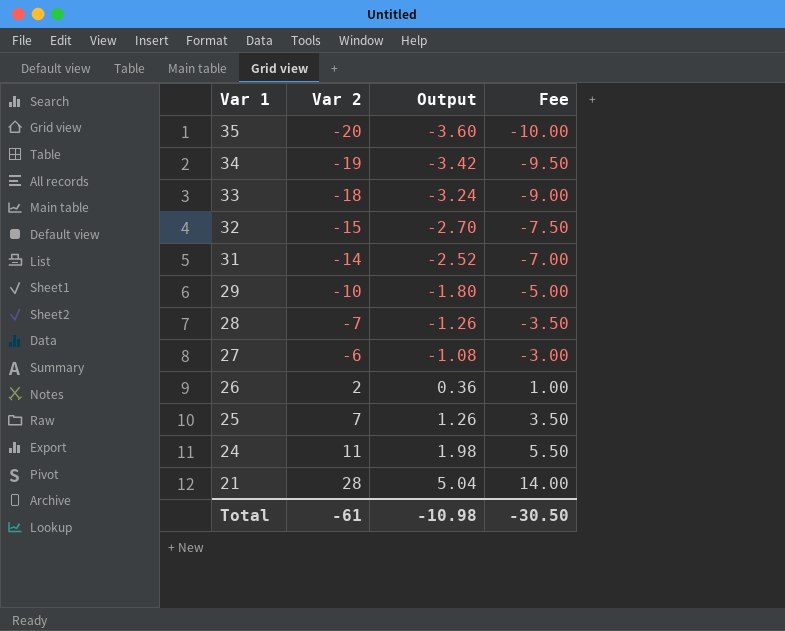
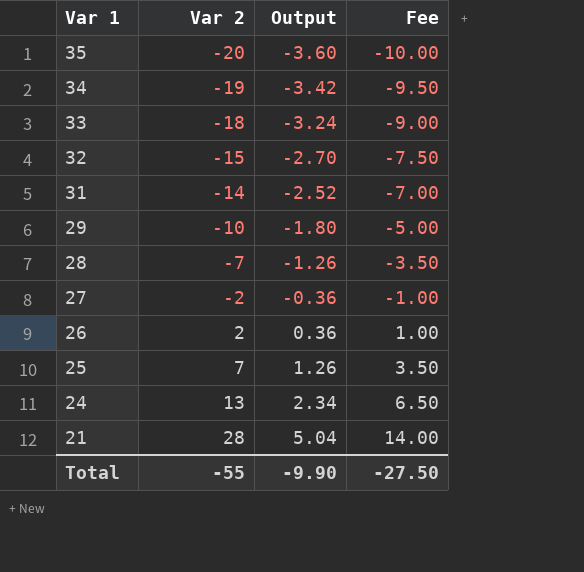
27 | Var 2: -6 -> -2
27 | Output: -1.08 -> -0.36
27 | Fee: -3.00 -> -1.00
24 | Var 2: 11 -> 13
24 | Output: 1.98 -> 2.34
24 | Fee: 5.50 -> 6.50
Total | Var 2: -61 -> -55
Total | Output: -10.98 -> -9.90
Total | Fee: -30.50 -> -27.50

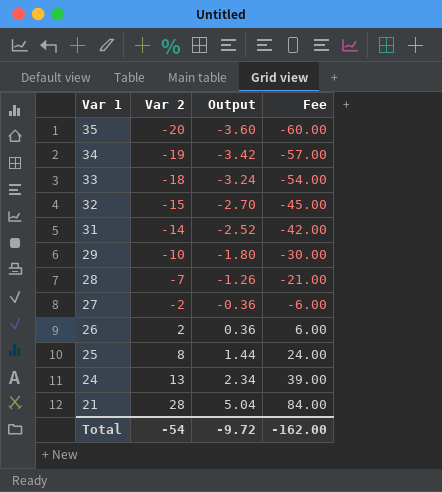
column Fee | formula: [Var 2] * 0.5 -> [Var 2] * 3
25 | Var 2: 7 -> 8
25 | Output: 1.26 -> 1.44
Total | Var 2: -55 -> -54
Total | Output: -9.90 -> -9.72
Total | Fee: -27.50 -> -162.00

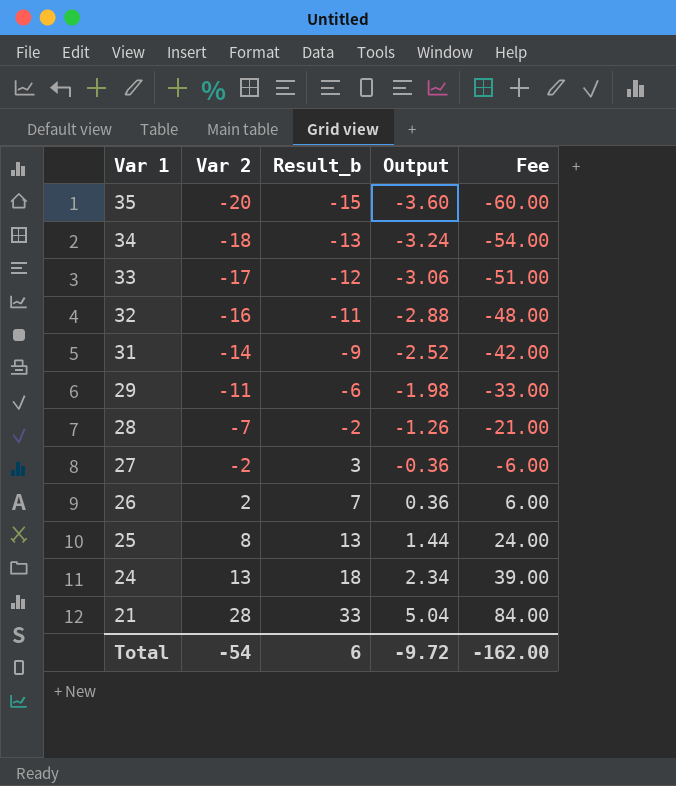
column Result_b | formula: none -> [Var 2] + 5
34 | Var 2: -19 -> -18
34 | Output: -3.42 -> -3.24
34 | Fee: -57.00 -> -54.00
33 | Var 2: -18 -> -17
33 | Output: -3.24 -> -3.06
33 | Fee: -54.00 -> -51.00
32 | Var 2: -15 -> -16
32 | Output: -2.70 -> -2.88
32 | Fee: -45.00 -> -48.00
29 | Var 2: -10 -> -11
29 | Output: -1.80 -> -1.98
29 | Fee: -30.00 -> -33.00

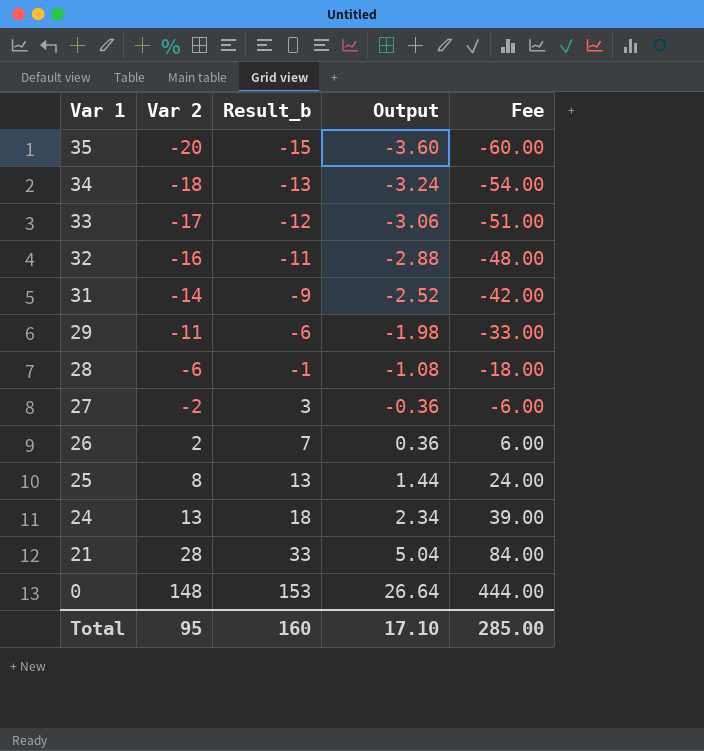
28 | Var 2: -7 -> -6
28 | Result_b: -2 -> -1
28 | Output: -1.26 -> -1.08
28 | Fee: -21.00 -> -18.00
row 0: none -> 148 | 153 | 26.64 | 444.00
Total | Var 2: -54 -> 95
Total | Result_b: 6 -> 160
Total | Output: -9.72 -> 17.10
Total | Fee: -162.00 -> 285.00

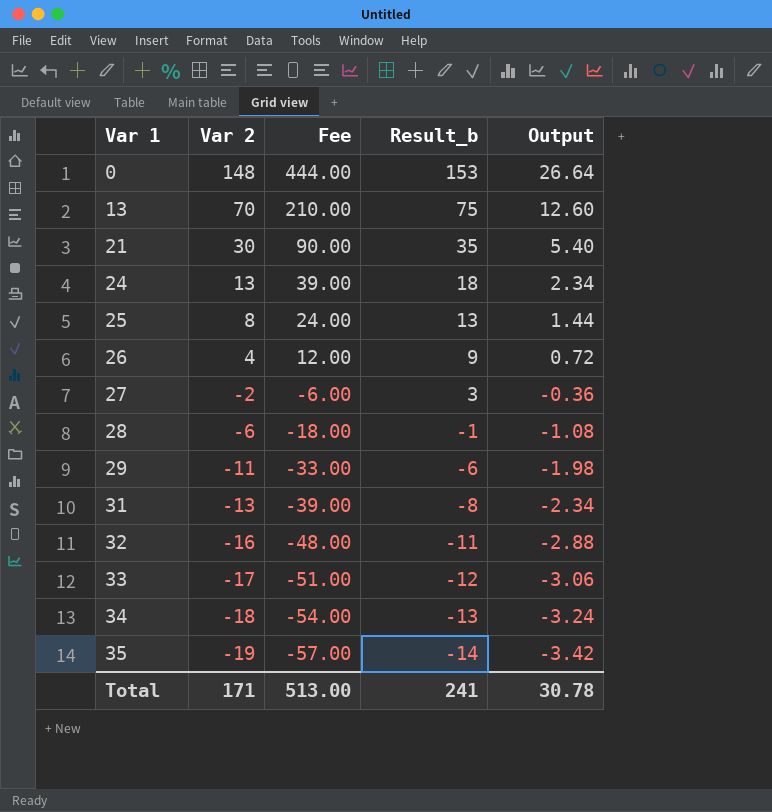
row order: Var 1 descending -> Var 1 ascending
column Fee | position: 5 -> 3
row 13: none -> 70 | 210.00 | 75 | 12.60
21 | Var 2: 28 -> 30
21 | Fee: 84.00 -> 90.00
21 | Result_b: 33 -> 35
21 | Output: 5.04 -> 5.40
26 | Var 2: 2 -> 4
26 | Fee: 6.00 -> 12.00
26 | Result_b: 7 -> 9
26 | Output: 0.36 -> 0.72
31 | Var 2: -14 -> -13
31 | Fee: -42.00 -> -39.00
31 | Result_b: -9 -> -8
31 | Output: -2.52 -> -2.34
35 | Var 2: -20 -> -19
35 | Fee: -60.00 -> -57.00
35 | Result_b: -15 -> -14
35 | Output: -3.60 -> -3.42
Total | Var 2: 95 -> 171
Total | Fee: 285.00 -> 513.00
Total | Result_b: 160 -> 241
Total | Output: 17.10 -> 30.78

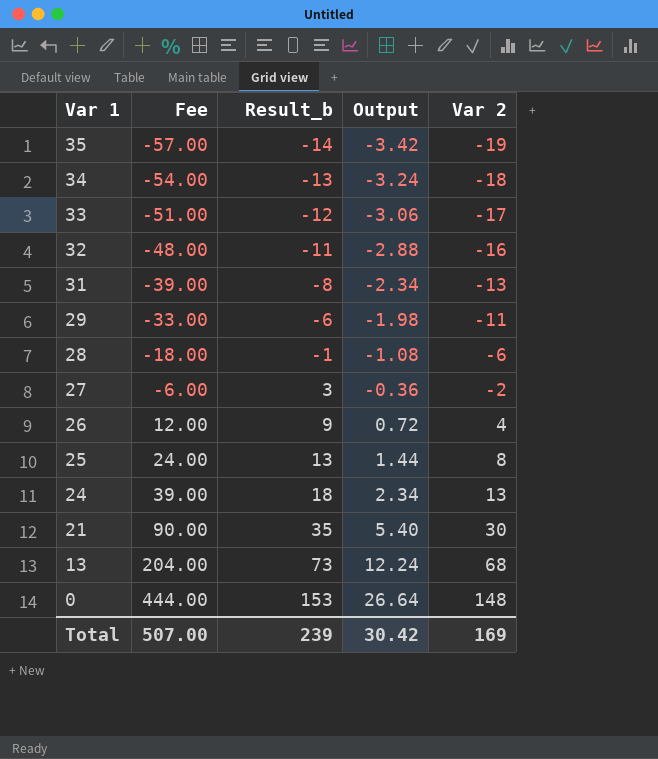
row order: Var 1 ascending -> Var 1 descending
column Var 2 | position: 2 -> 5
13 | Fee: 210.00 -> 204.00
13 | Result_b: 75 -> 73
13 | Output: 12.60 -> 12.24
13 | Var 2: 70 -> 68
Total | Fee: 513.00 -> 507.00
Total | Result_b: 241 -> 239
Total | Output: 30.78 -> 30.42
Total | Var 2: 171 -> 169

